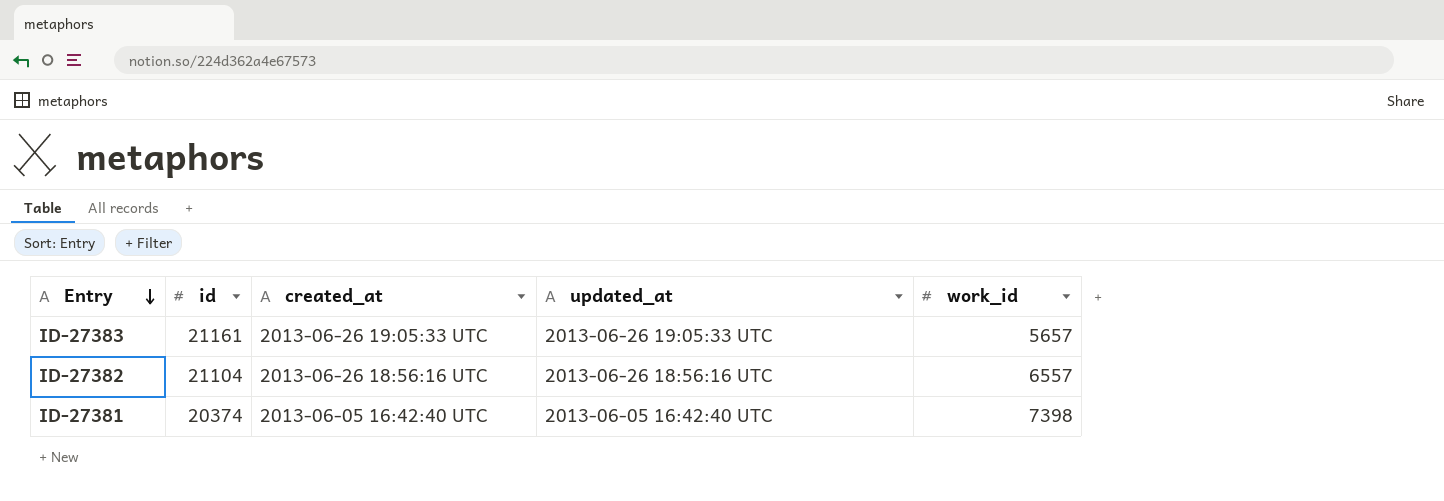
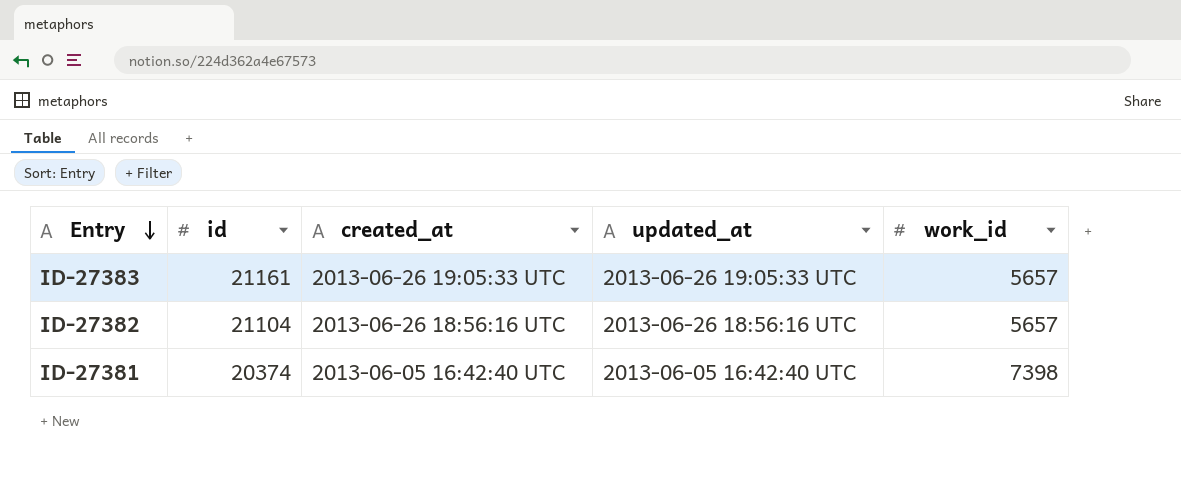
ID-27382 | work_id: 6557 -> 5657

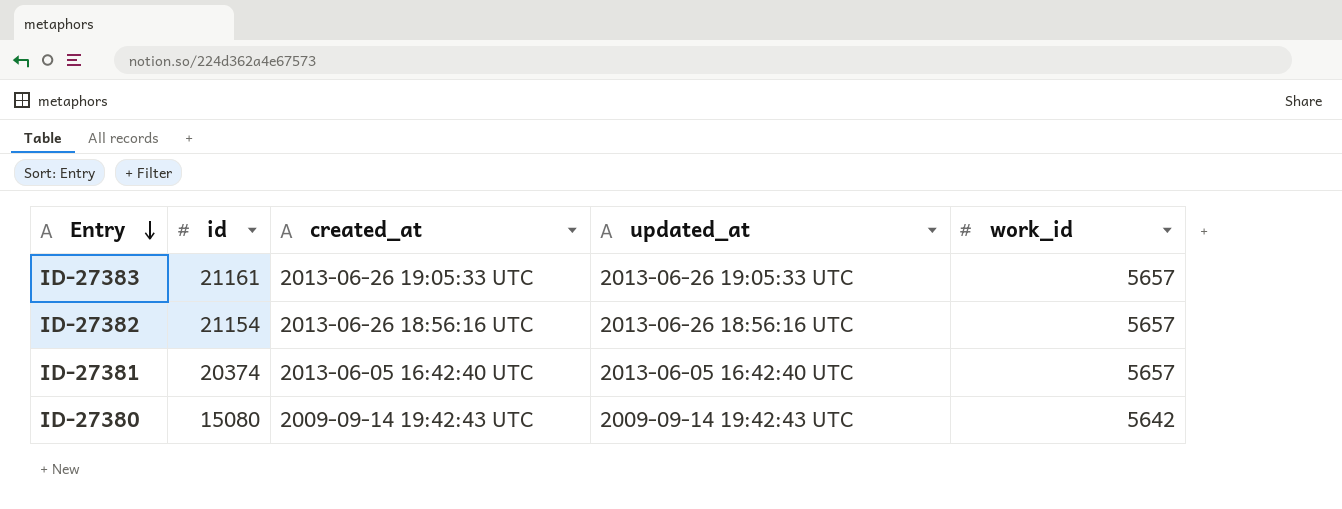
ID-27382 | id: 21104 -> 21154
ID-27381 | work_id: 7398 -> 5657
row ID-27380: none -> 15080 | 2009-09-14 19:42:43 UTC | 2009-09-14 19:42:43 UTC | 5642

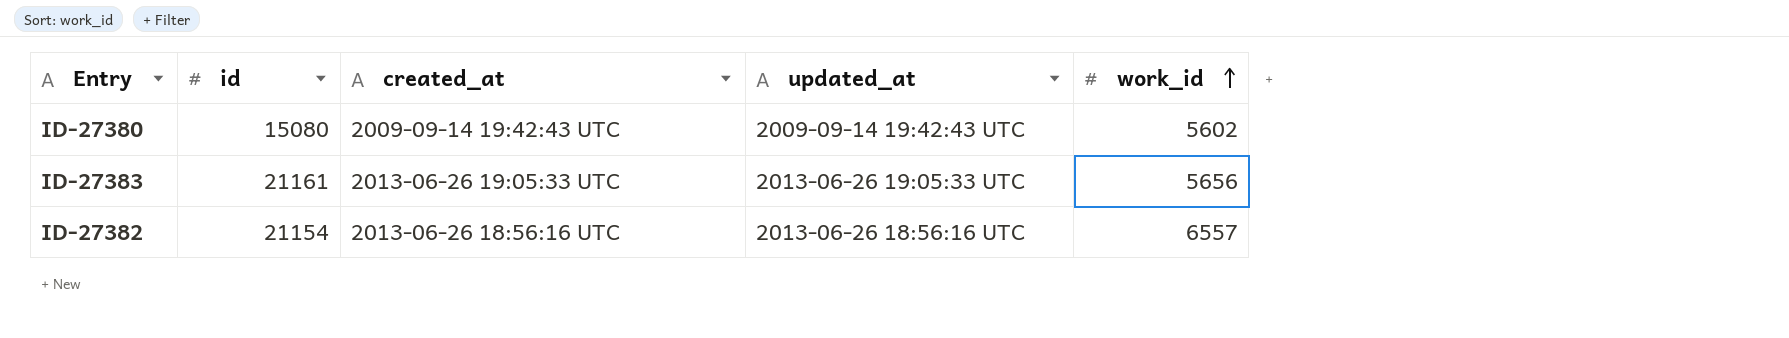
row order: Entry descending -> work_id ascending
row ID-27381: 20374 | 2013-06-05 16:42:40 UTC | 2013-06-05 16:42:40 UTC | 5657 -> none
ID-27380 | work_id: 5642 -> 5602
ID-27383 | work_id: 5657 -> 5656
ID-27382 | work_id: 5657 -> 6557

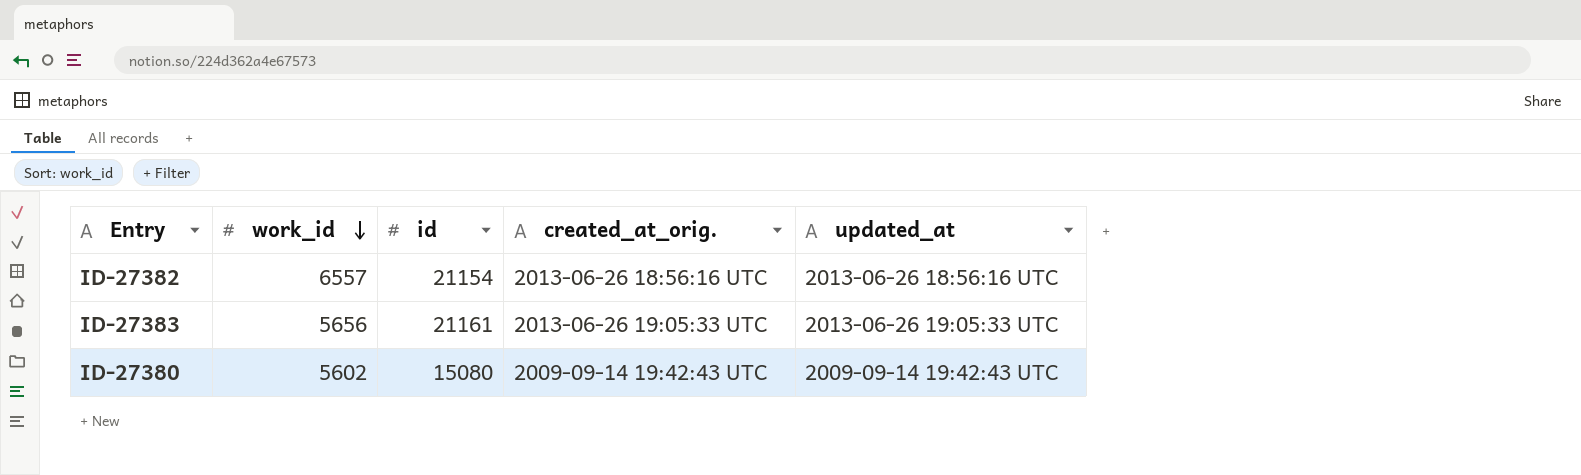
row order: work_id ascending -> work_id descending
column work_id | position: 5 -> 2
column name: created_at -> created_at_orig.

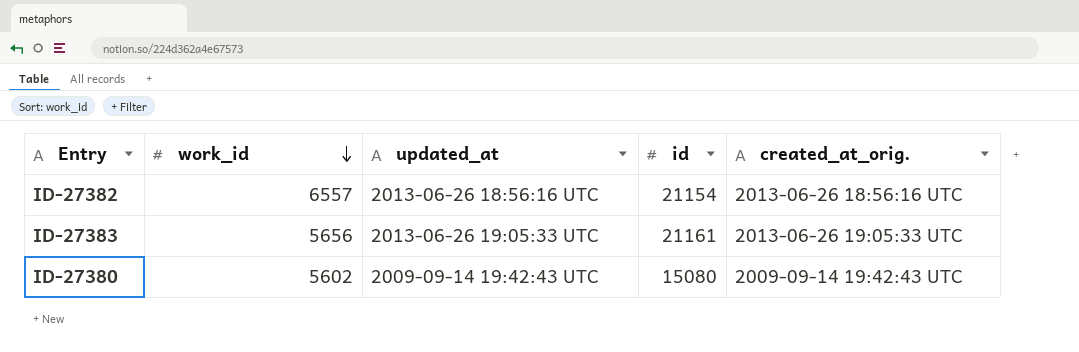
column updated_at | position: 5 -> 3

